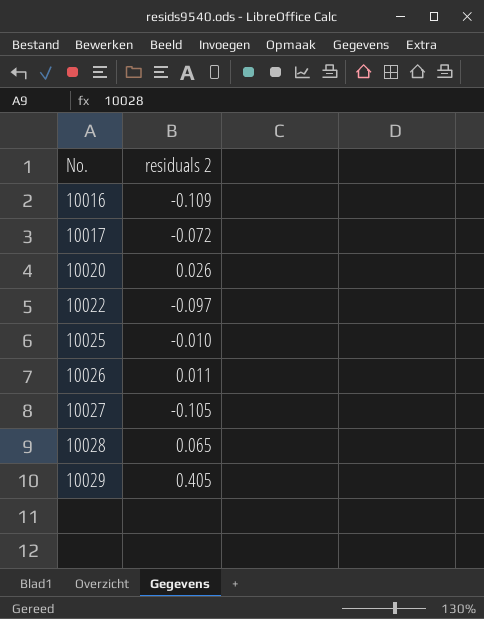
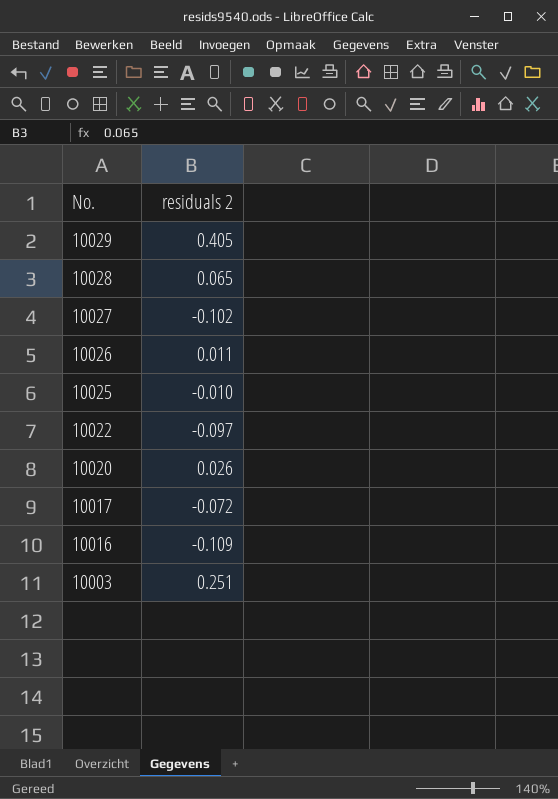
row order: No. ascending -> No. descending
10027 | residuals 2: -0.105 -> -0.102
row 10003: none -> 0.251

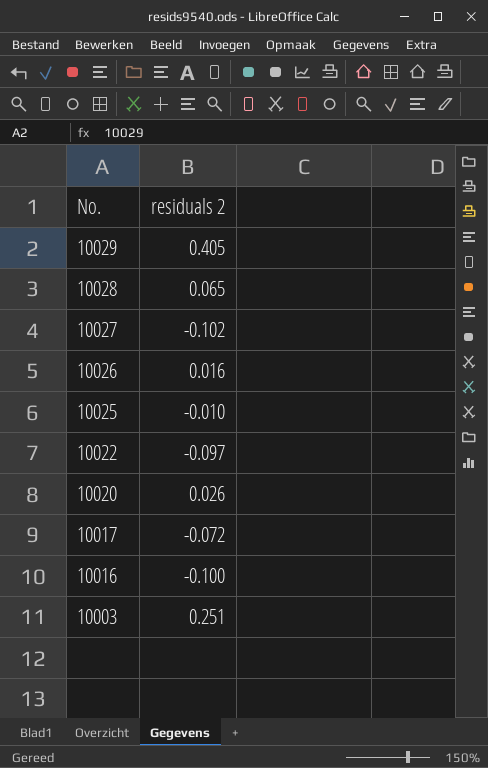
10026 | residuals 2: 0.011 -> 0.016
10016 | residuals 2: -0.109 -> -0.100

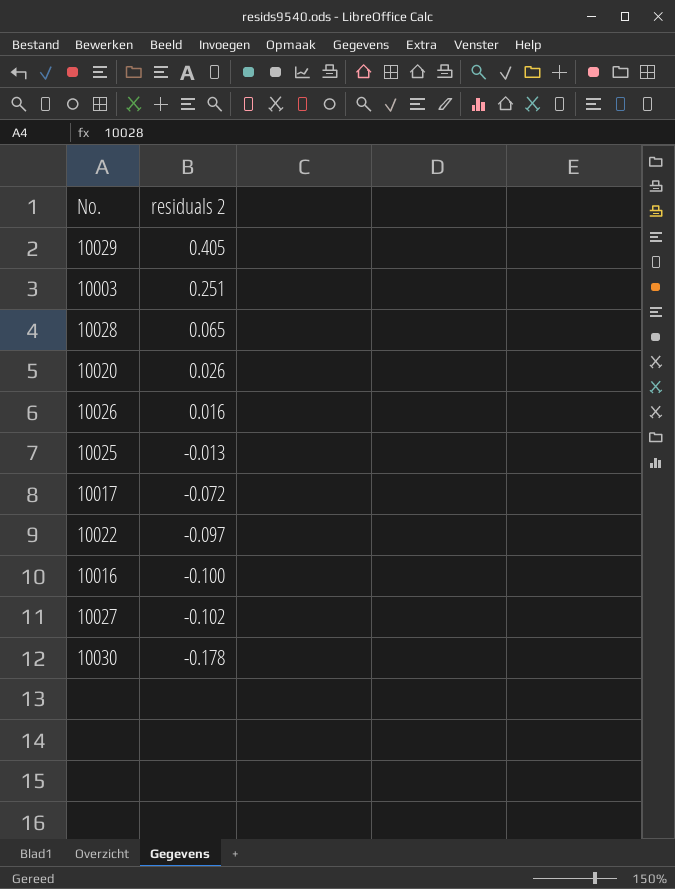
row order: No. descending -> residuals 2 descending
10025 | residuals 2: -0.010 -> -0.013
row 10030: none -> -0.178

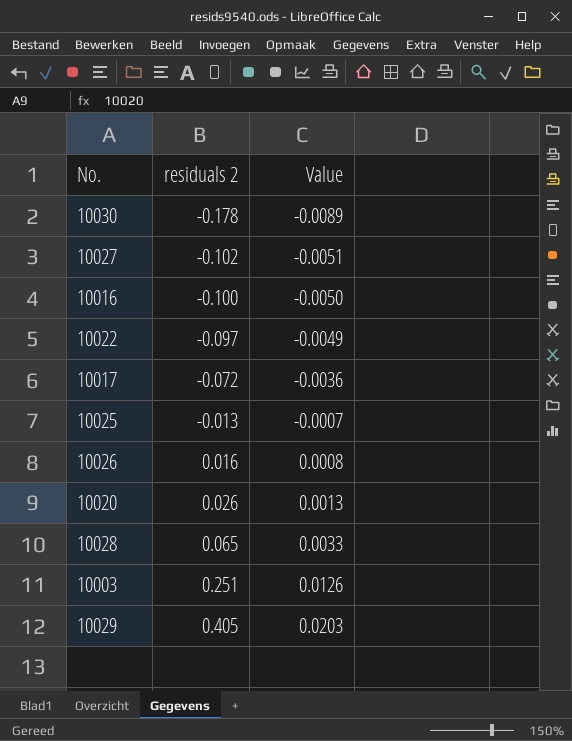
row order: residuals 2 descending -> residuals 2 ascending
column Value | formula: none -> [residuals 2] * 0.05

